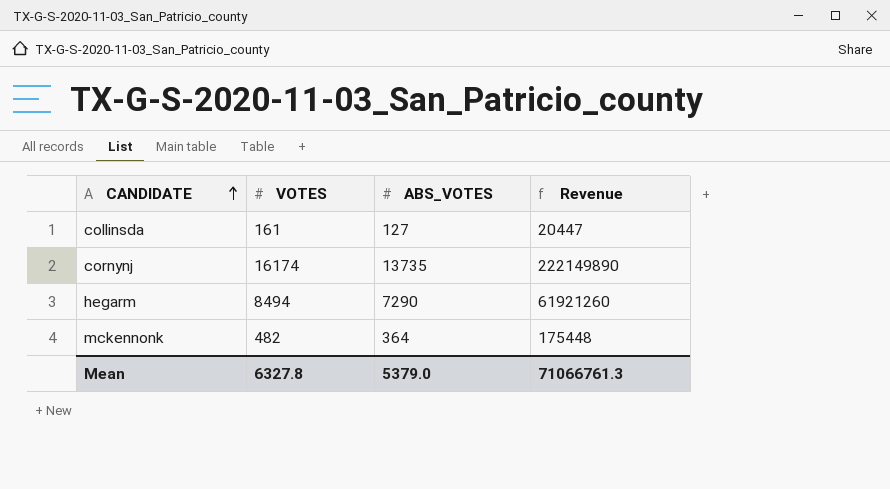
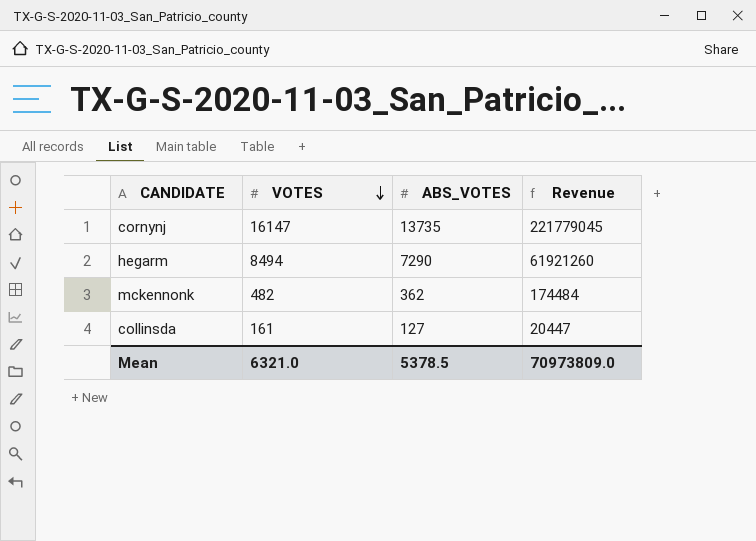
row order: CANDIDATE ascending -> VOTES descending
cornynj | VOTES: 16174 -> 16147
cornynj | Revenue: 222149890 -> 221779045
mckennonk | ABS_VOTES: 364 -> 362
mckennonk | Revenue: 175448 -> 174484
Mean | VOTES: 6327.8 -> 6321.0
Mean | ABS_VOTES: 5379.0 -> 5378.5
Mean | Revenue: 71066761.3 -> 70973809.0

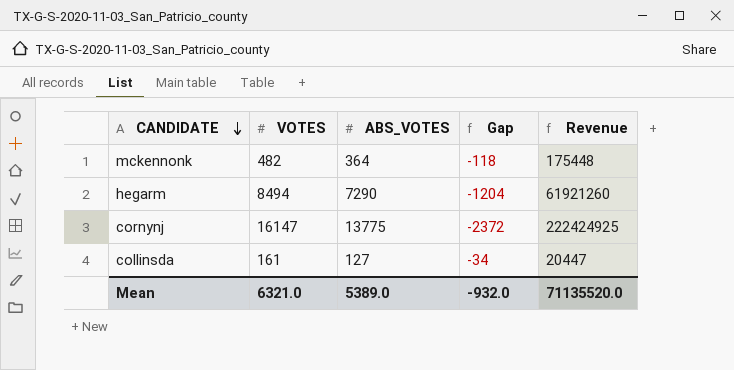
row order: VOTES descending -> CANDIDATE descending
column Gap | formula: none -> [ABS_VOTES] - [VOTES]
mckennonk | ABS_VOTES: 362 -> 364
mckennonk | Revenue: 174484 -> 175448
cornynj | ABS_VOTES: 13735 -> 13775
cornynj | Revenue: 221779045 -> 222424925
Mean | ABS_VOTES: 5378.5 -> 5389.0
Mean | Revenue: 70973809.0 -> 71135520.0

